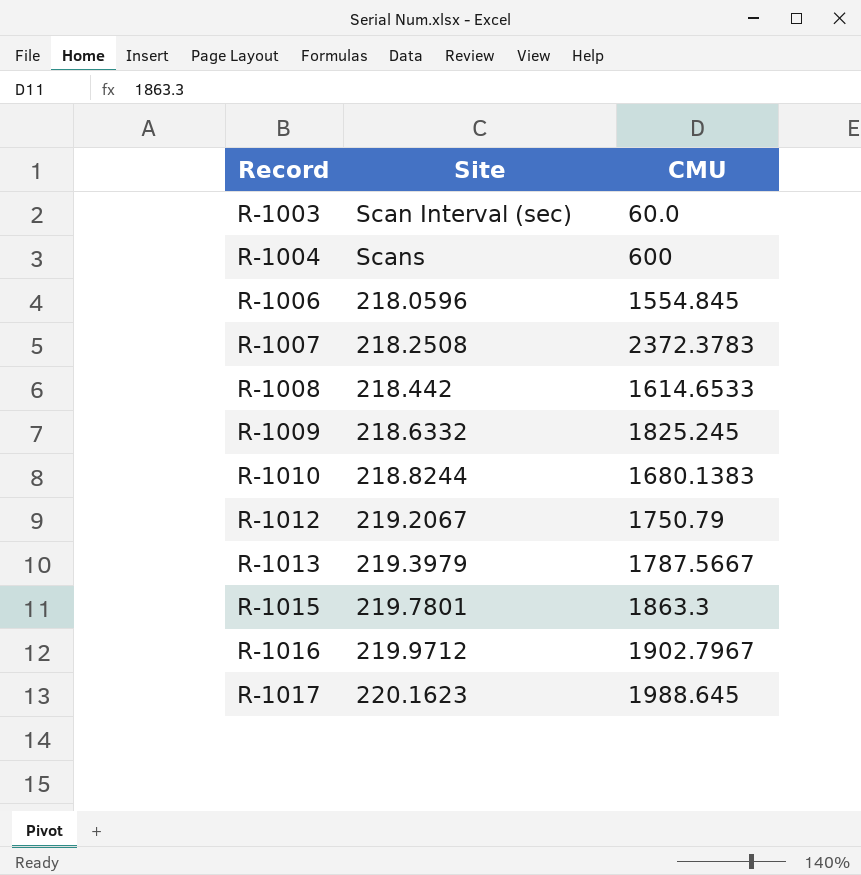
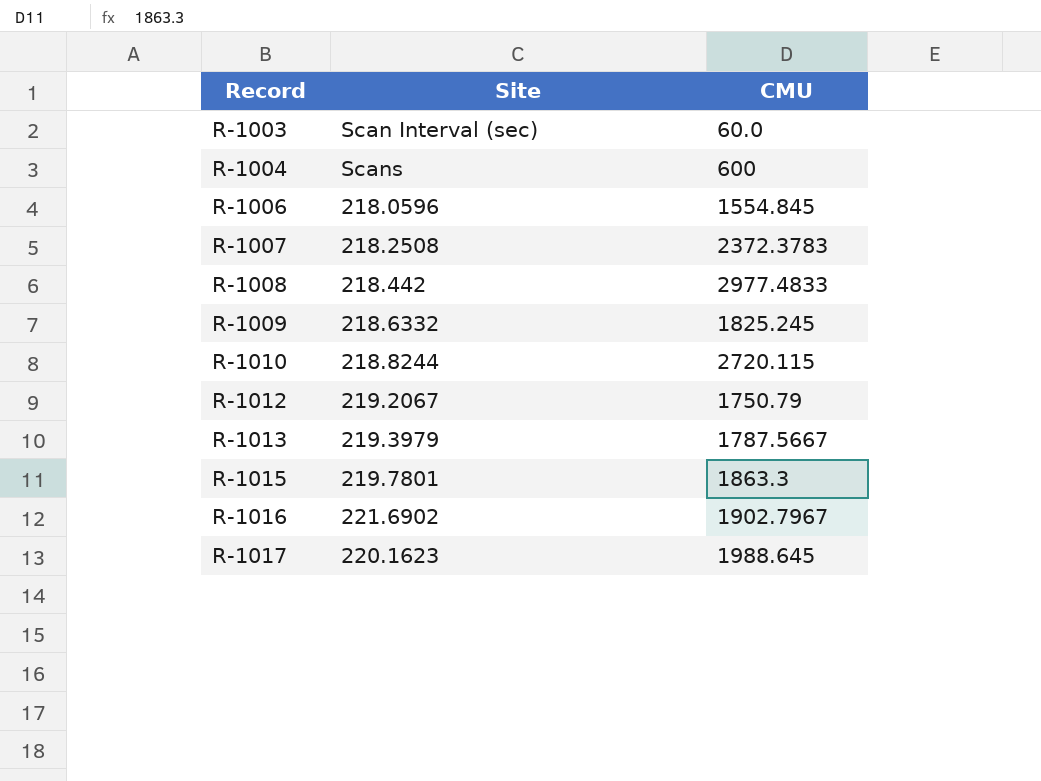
R-1008 | CMU: 1614.6533 -> 2977.4833
R-1010 | CMU: 1680.1383 -> 2720.115
R-1016 | Site: 219.9712 -> 221.6902

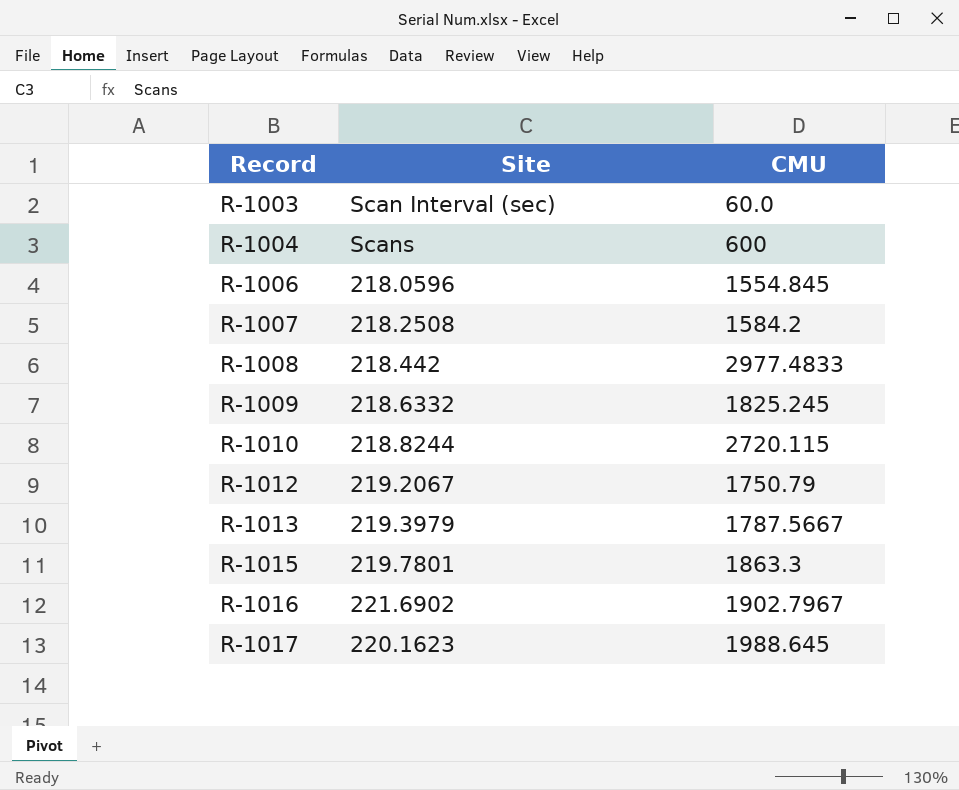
R-1007 | CMU: 2372.3783 -> 1584.2

